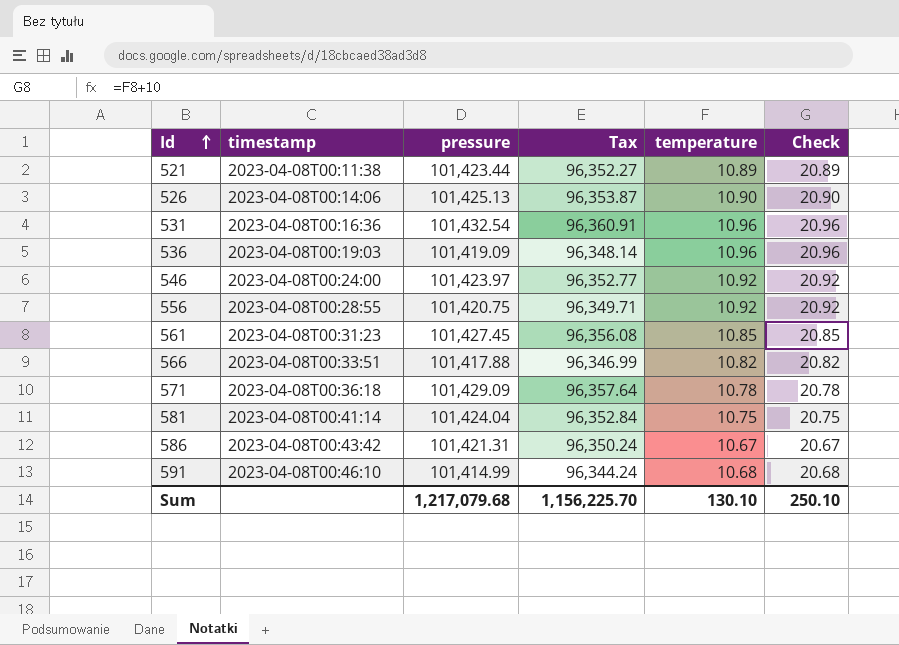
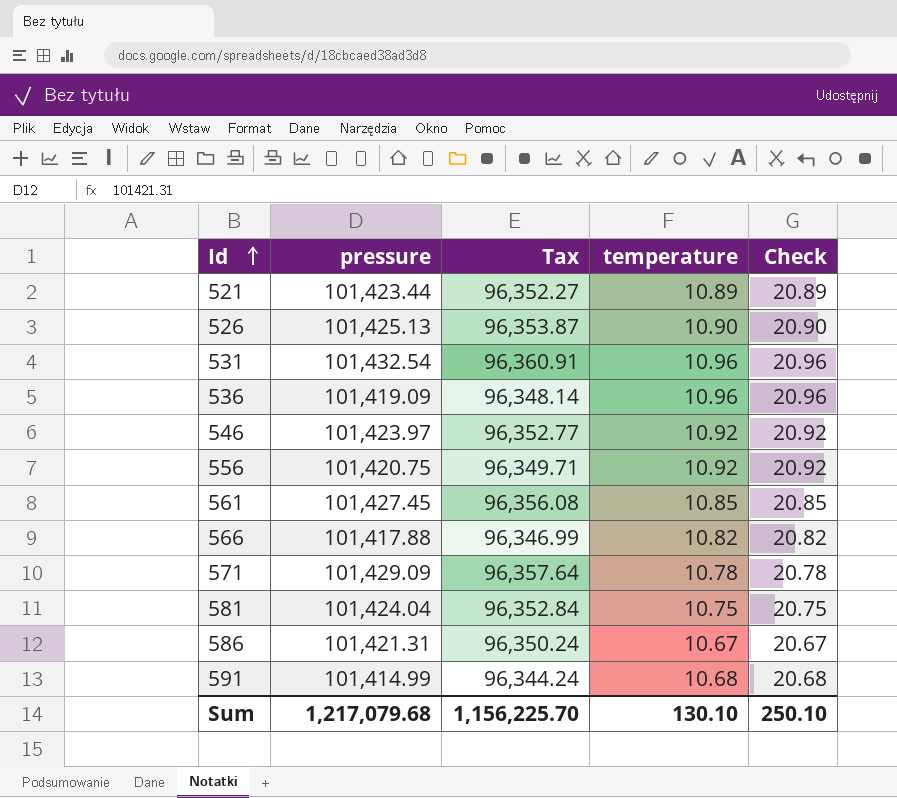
column timestamp | position: 2 -> none

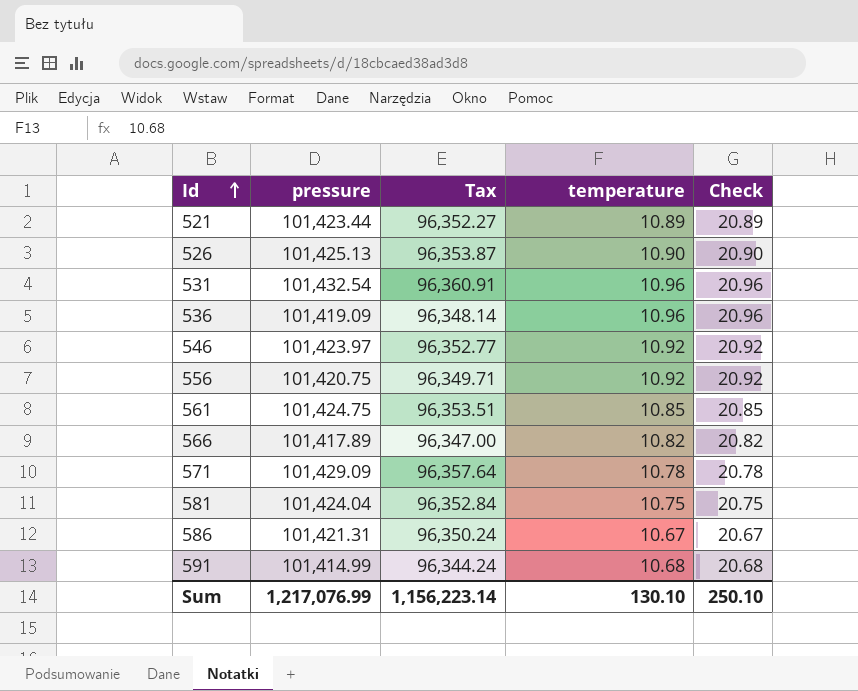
561 | pressure: 101,427.45 -> 101,424.75
561 | Tax: 96,356.08 -> 96,353.51
566 | pressure: 101,417.88 -> 101,417.89
566 | Tax: 96,346.99 -> 96,347.00
Sum | pressure: 1,217,079.68 -> 1,217,076.99
Sum | Tax: 1,156,225.70 -> 1,156,223.14

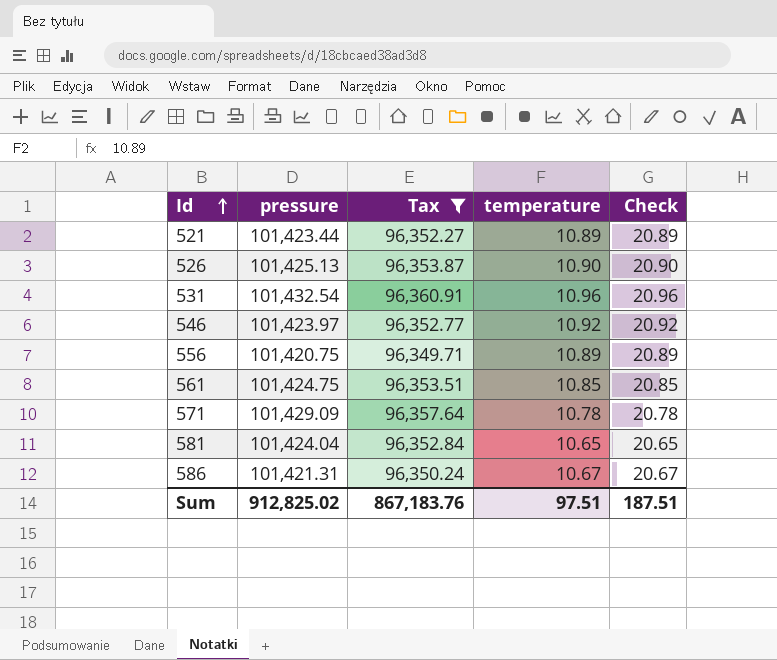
filter: none -> Tax >= 96,349.71
556 | temperature: 10.92 -> 10.89
556 | Check: 20.92 -> 20.89
581 | temperature: 10.75 -> 10.65
581 | Check: 20.75 -> 20.65
Sum | pressure: 1,217,076.99 -> 912,825.02
Sum | Tax: 1,156,223.14 -> 867,183.76
Sum | temperature: 130.10 -> 97.51
Sum | Check: 250.10 -> 187.51

